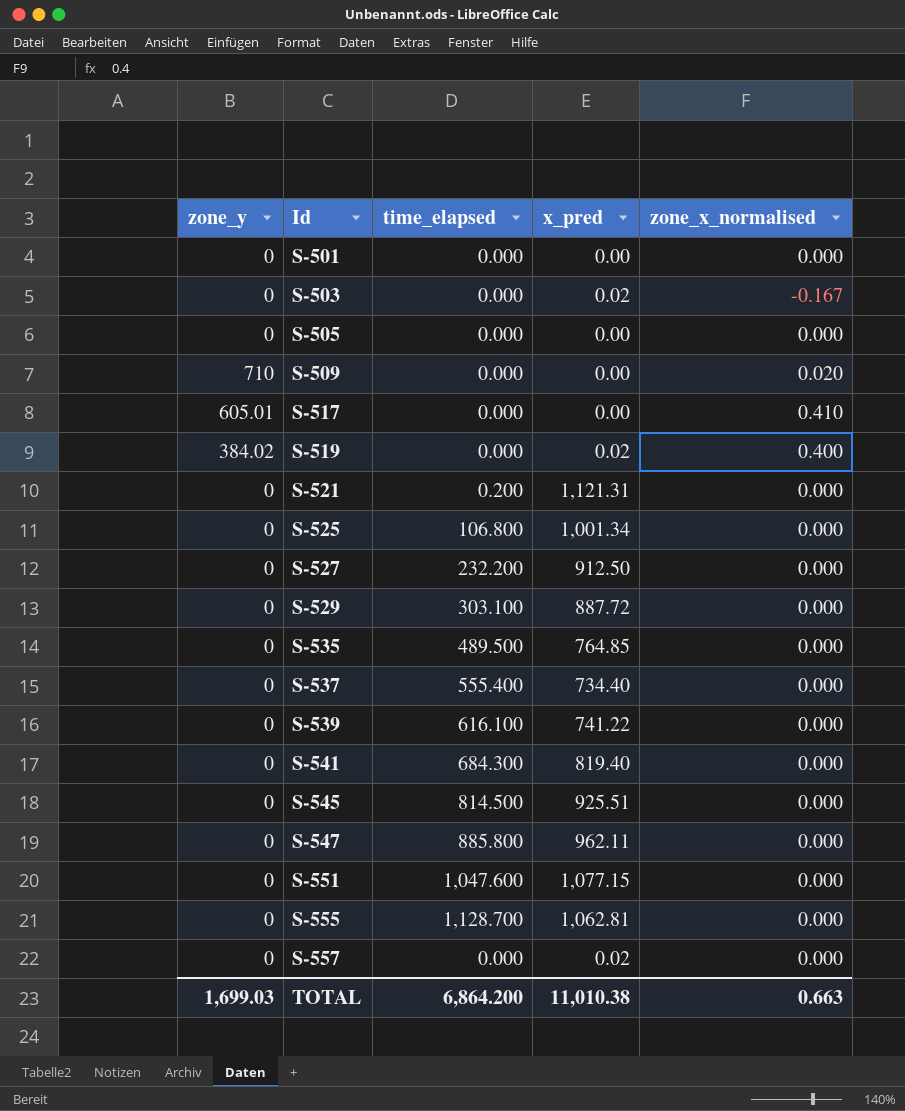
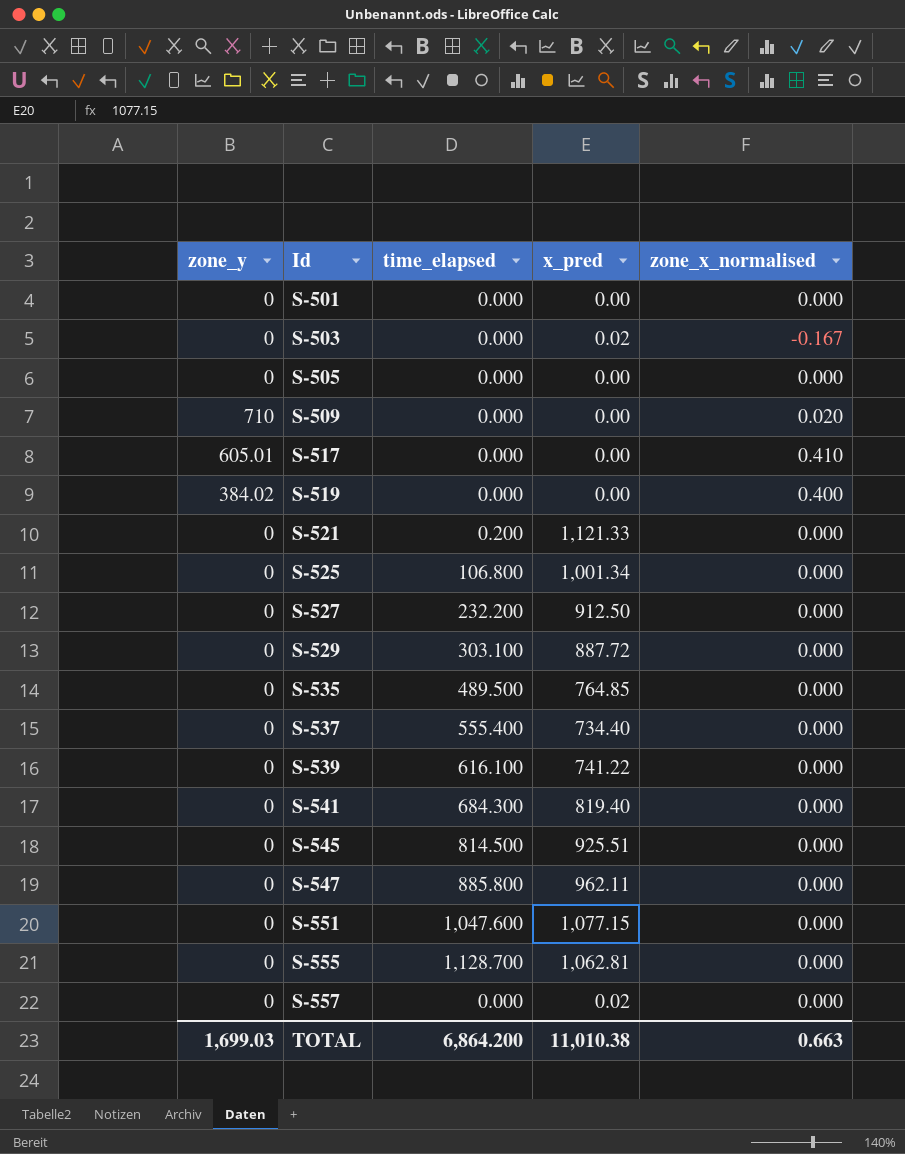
S-519 | x_pred: 0.02 -> 0.00
S-521 | x_pred: 1,121.31 -> 1,121.33

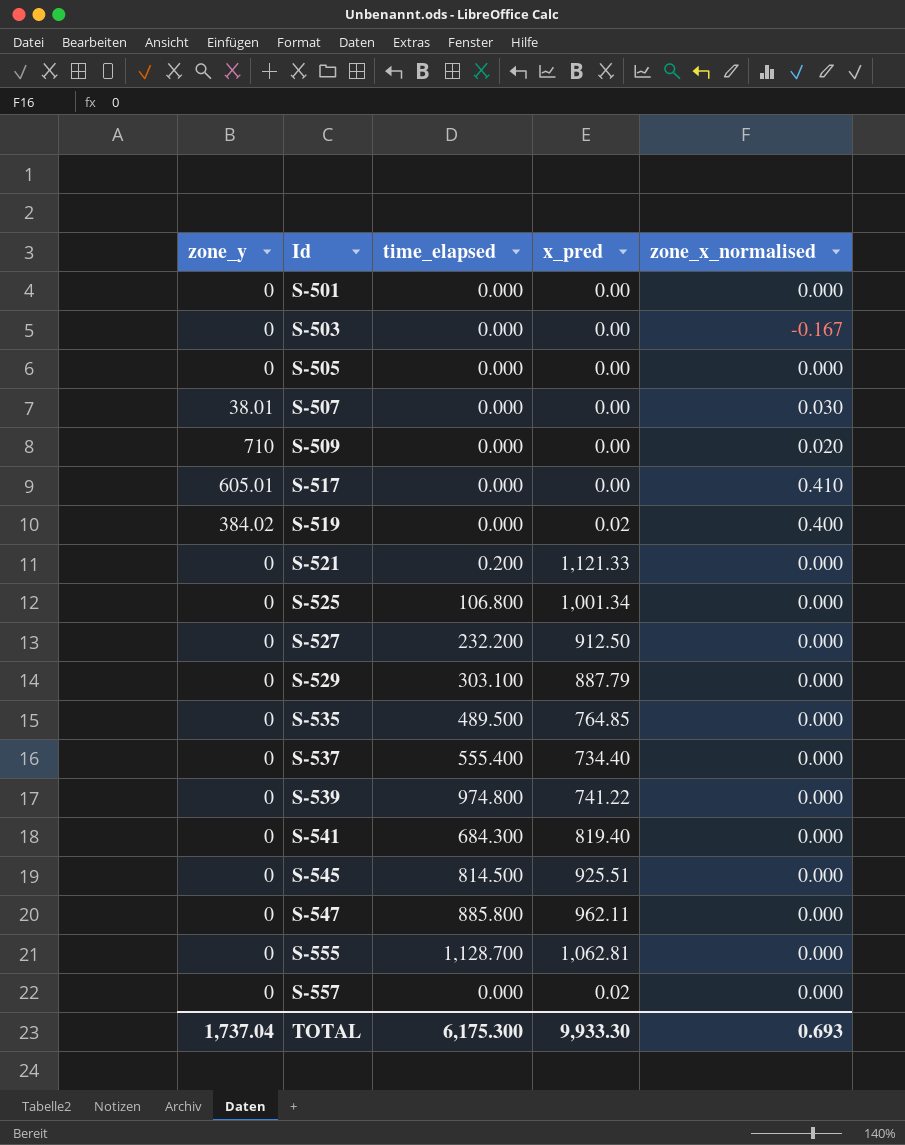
row S-551: 0 | 1,047.600 | 1,077.15 | 0.000 -> none
S-503 | x_pred: 0.02 -> 0.00
row S-507: none -> 38.01 | 0.000 | 0.00 | 0.030
S-519 | x_pred: 0.00 -> 0.02
S-529 | x_pred: 887.72 -> 887.79
S-539 | time_elapsed: 616.100 -> 974.800
TOTAL | zone_y: 1,699.03 -> 1,737.04
TOTAL | time_elapsed: 6,864.200 -> 6,175.300
TOTAL | x_pred: 11,010.38 -> 9,933.30
TOTAL | zone_x_normalised: 0.663 -> 0.693

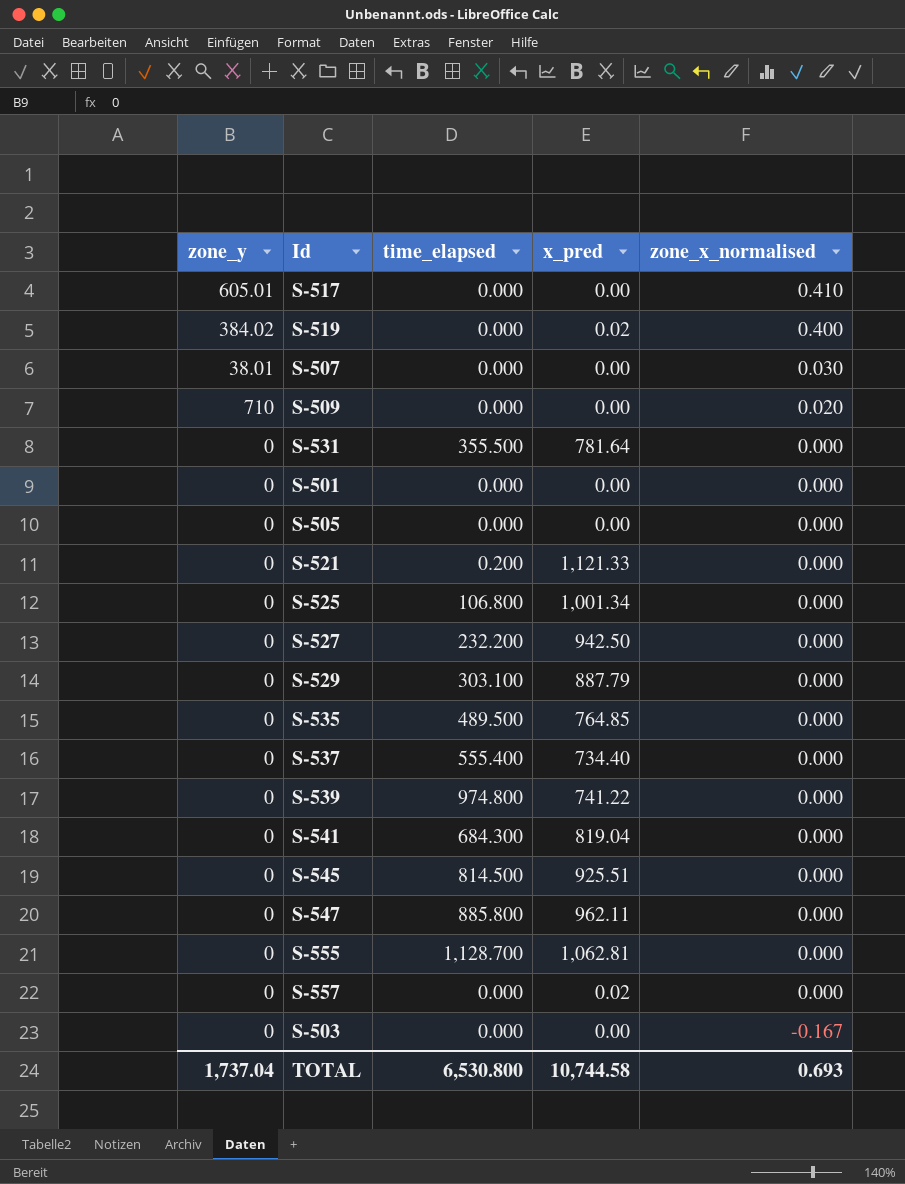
row order: Id ascending -> zone_x_normalised descending
row S-531: none -> 0 | 355.500 | 781.64 | 0.000
S-527 | x_pred: 912.50 -> 942.50
S-541 | x_pred: 819.40 -> 819.04
TOTAL | time_elapsed: 6,175.300 -> 6,530.800
TOTAL | x_pred: 9,933.30 -> 10,744.58

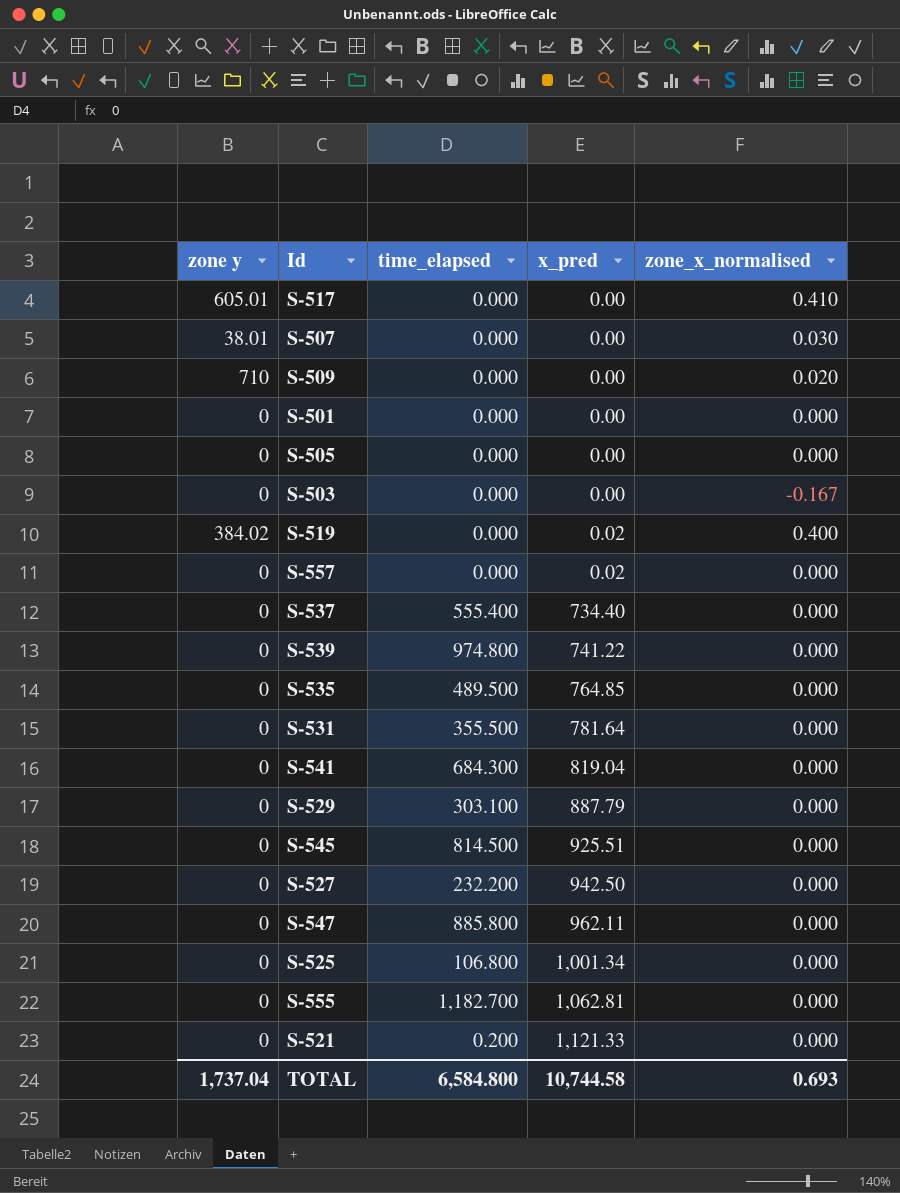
row order: zone_x_normalised descending -> x_pred ascending
column name: zone_y -> zone y
S-555 | time_elapsed: 1,128.700 -> 1,182.700
TOTAL | time_elapsed: 6,530.800 -> 6,584.800

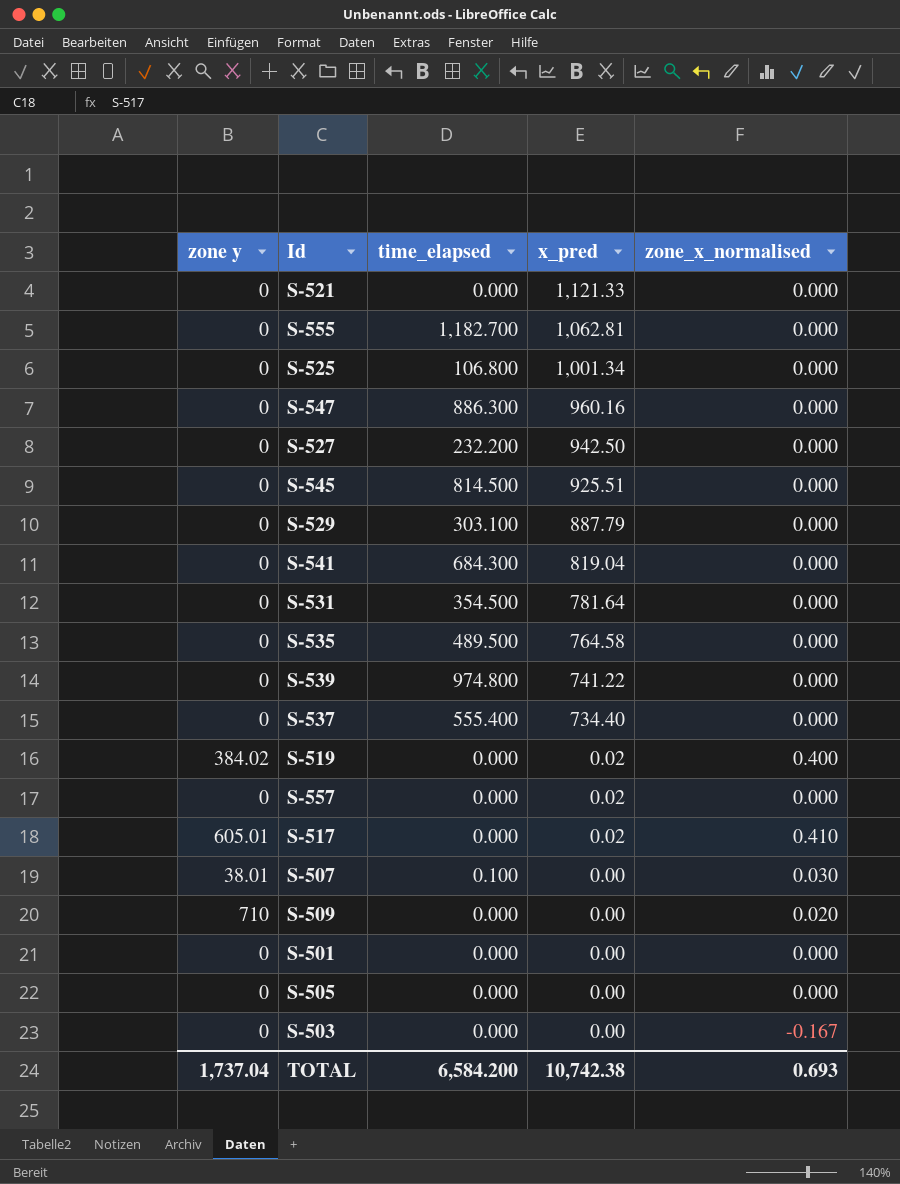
row order: x_pred ascending -> x_pred descending
S-521 | time_elapsed: 0.200 -> 0.000
S-547 | time_elapsed: 885.800 -> 886.300
S-547 | x_pred: 962.11 -> 960.16
S-531 | time_elapsed: 355.500 -> 354.500
S-535 | x_pred: 764.85 -> 764.58
S-517 | x_pred: 0.00 -> 0.02
S-507 | time_elapsed: 0.000 -> 0.100
TOTAL | time_elapsed: 6,584.800 -> 6,584.200
TOTAL | x_pred: 10,744.58 -> 10,742.38

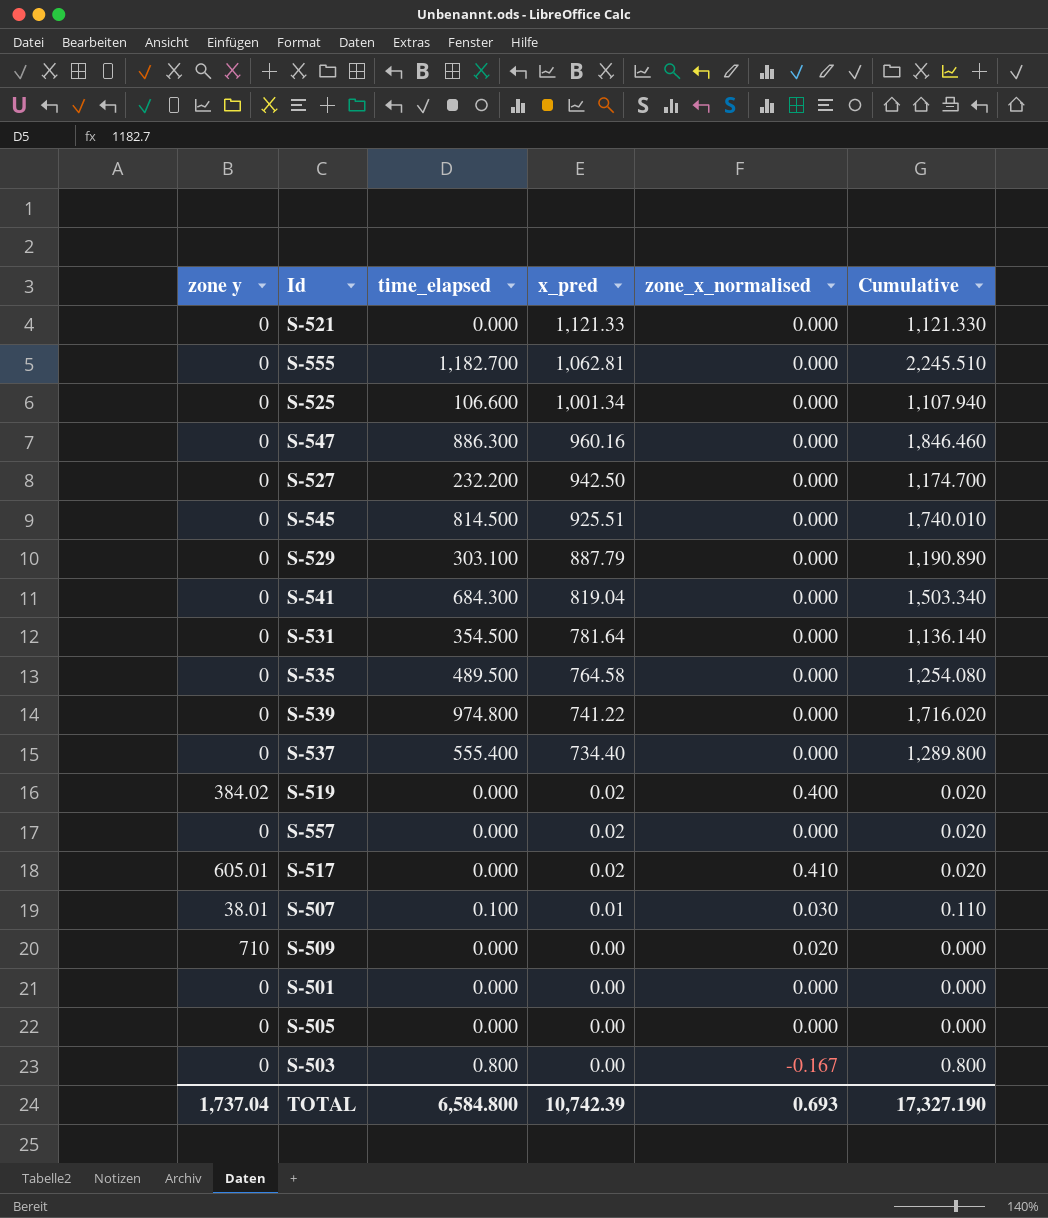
column Cumulative | formula: none -> [time_elapsed] + [x_pred]
S-525 | time_elapsed: 106.800 -> 106.600
S-507 | x_pred: 0.00 -> 0.01
S-503 | time_elapsed: 0.000 -> 0.800
TOTAL | time_elapsed: 6,584.200 -> 6,584.800
TOTAL | x_pred: 10,742.38 -> 10,742.39

